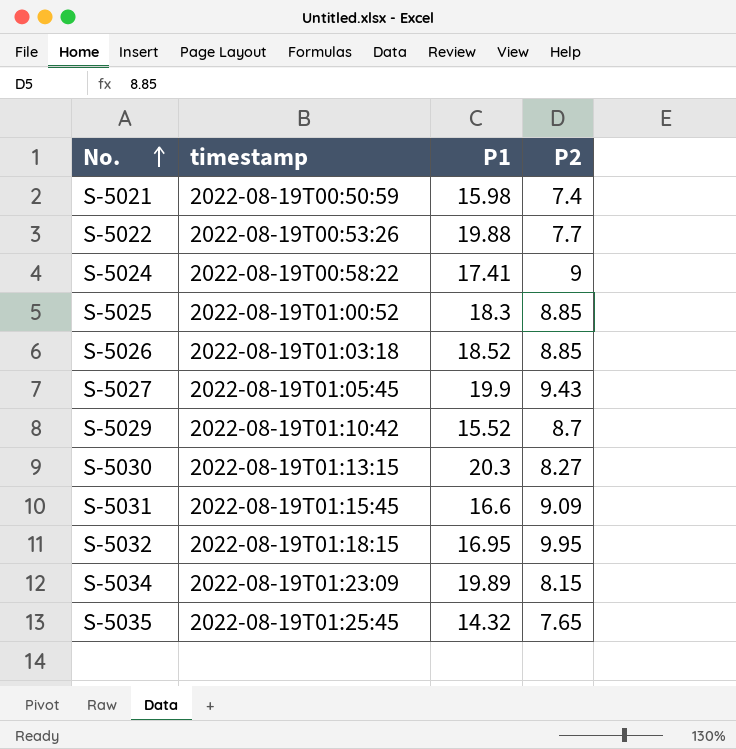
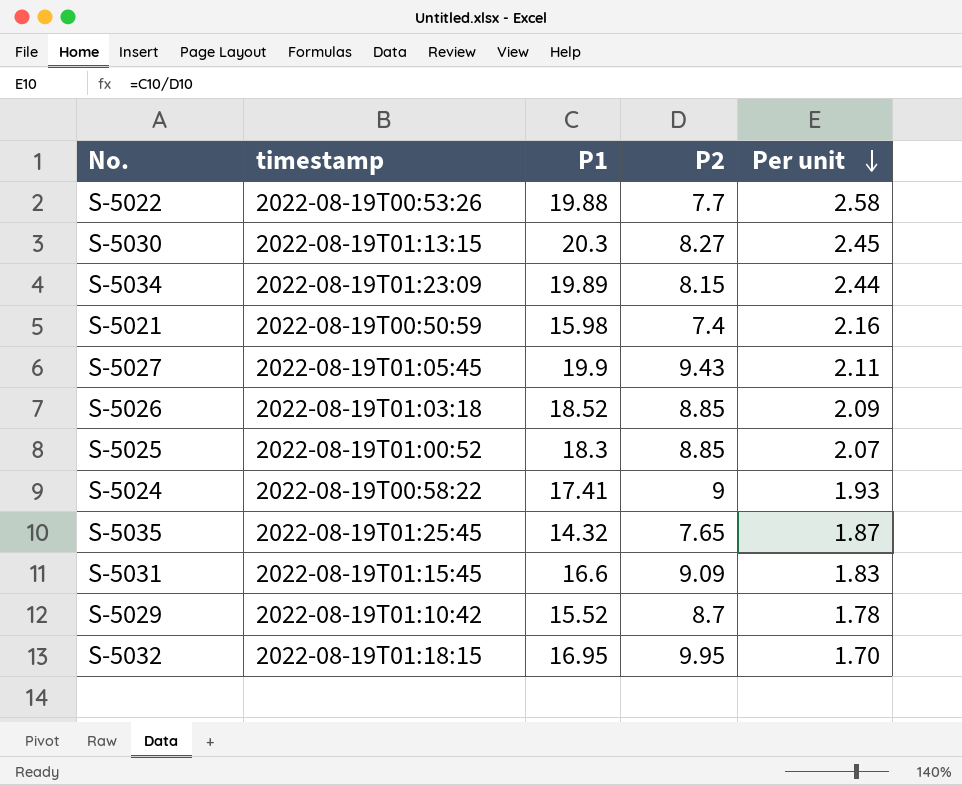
row order: No. ascending -> Per unit descending
column Per unit | formula: none -> [P1] / [P2]

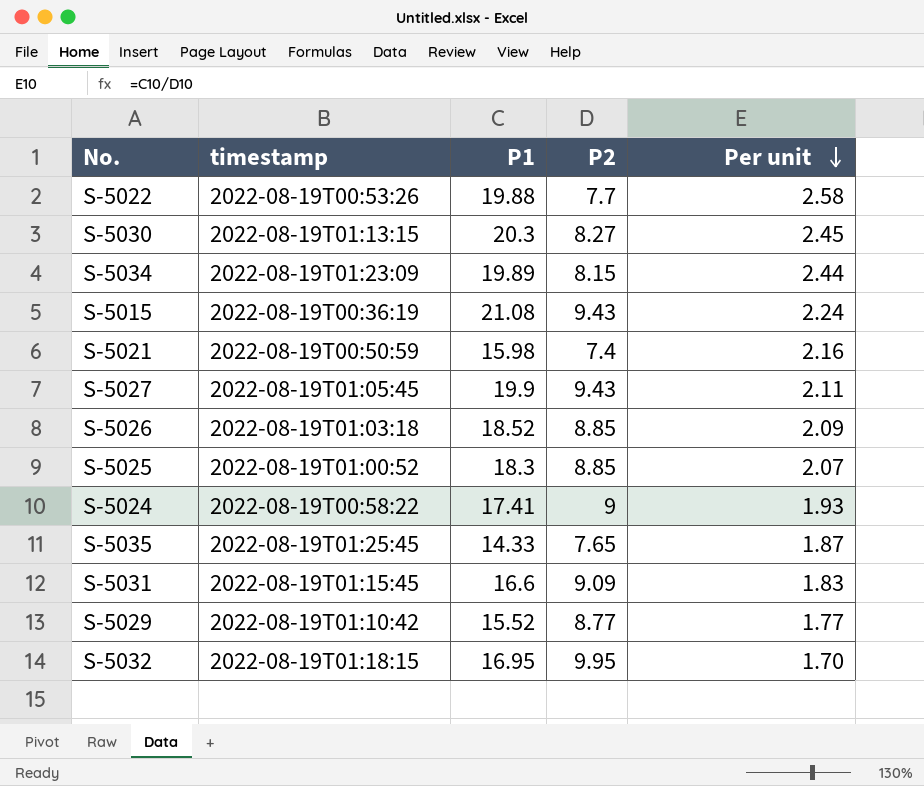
row S-5015: none -> 2022-08-19T00:36:19 | 21.08 | 9.43 | 2.24
S-5035 | P1: 14.32 -> 14.33
S-5029 | P2: 8.7 -> 8.77
S-5029 | Per unit: 1.78 -> 1.77

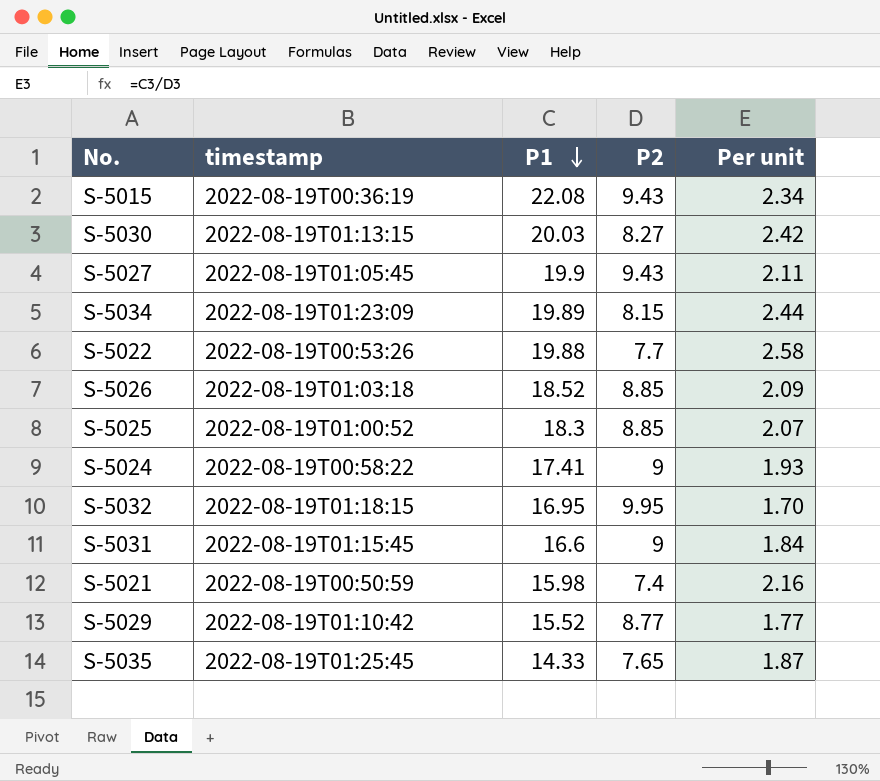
row order: Per unit descending -> P1 descending
S-5015 | P1: 21.08 -> 22.08
S-5015 | Per unit: 2.24 -> 2.34
S-5030 | P1: 20.3 -> 20.03
S-5030 | Per unit: 2.45 -> 2.42
S-5031 | P2: 9.09 -> 9
S-5031 | Per unit: 1.83 -> 1.84

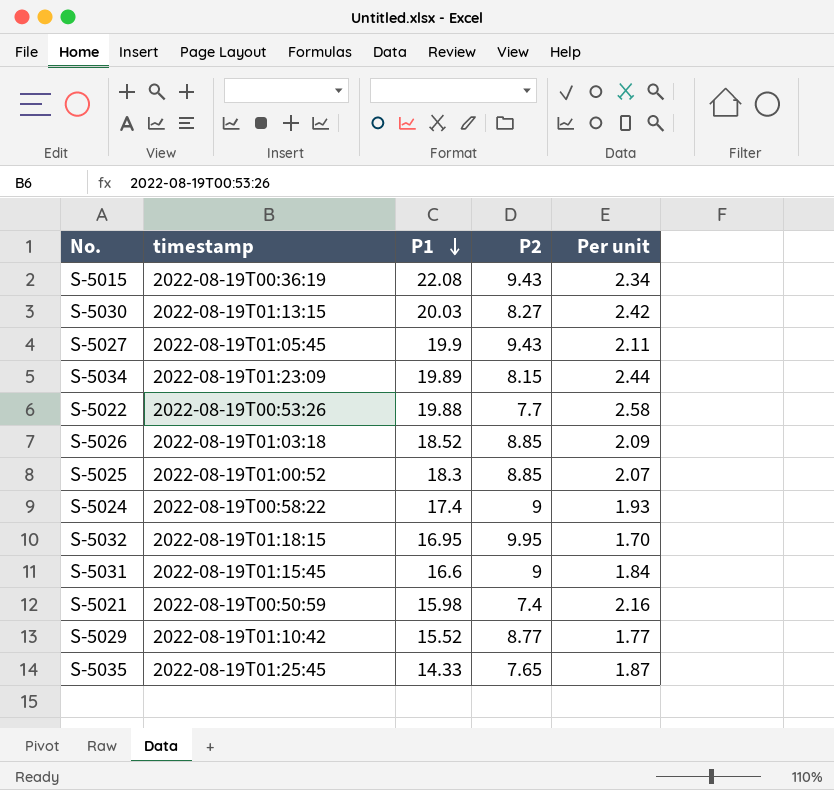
S-5024 | P1: 17.41 -> 17.4

